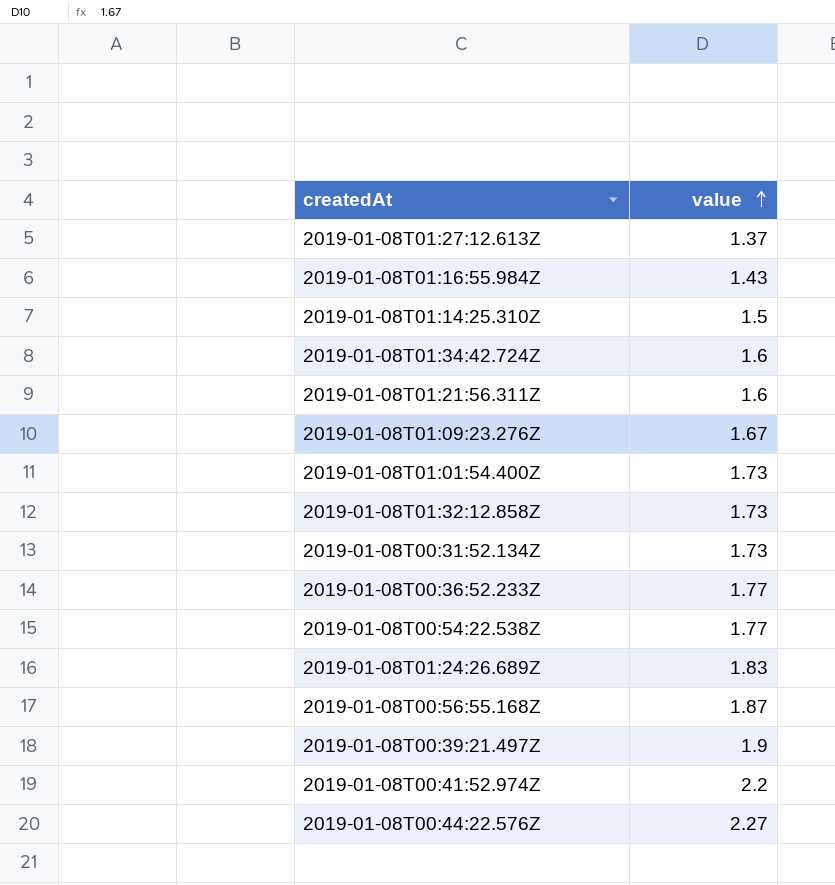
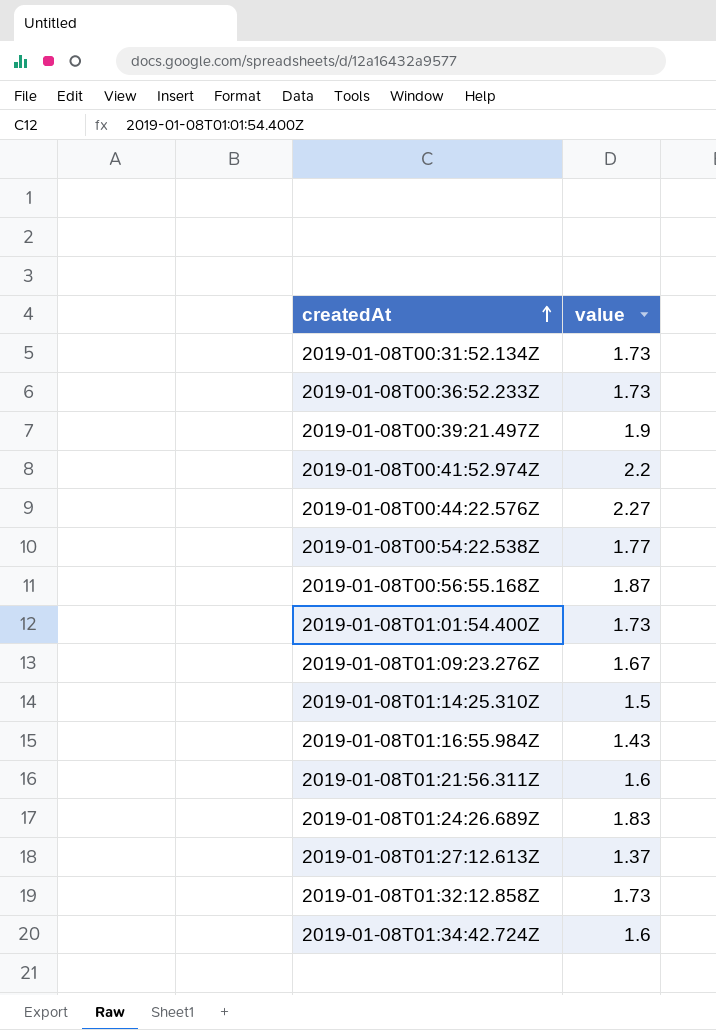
row order: value ascending -> createdAt ascending
2019-01-08T00:36:52.233Z | value: 1.77 -> 1.73

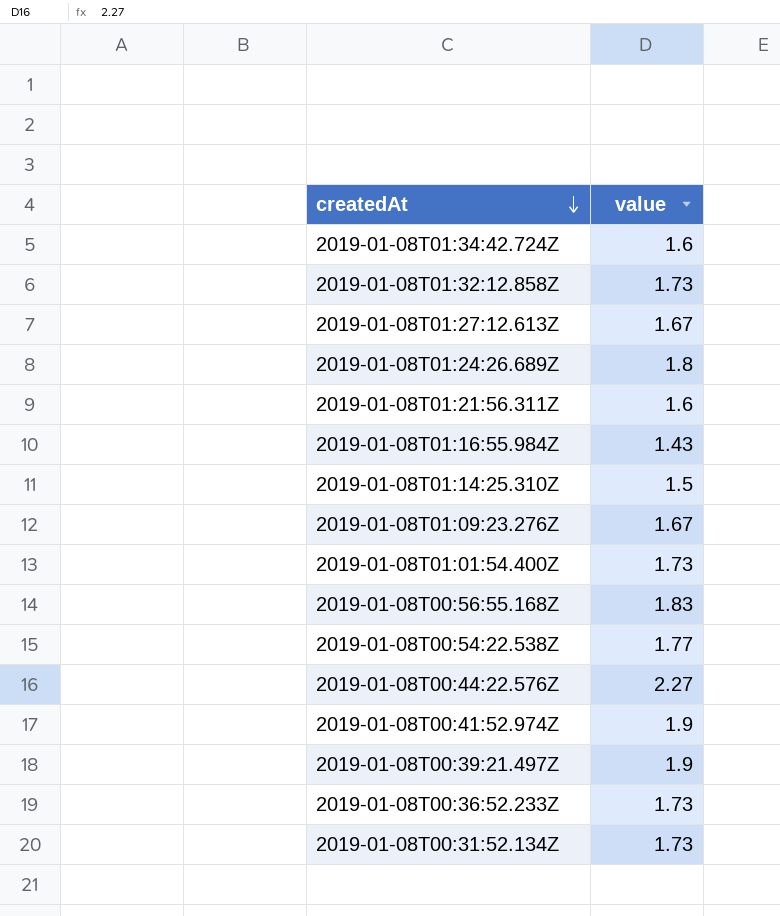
row order: createdAt ascending -> createdAt descending
2019-01-08T01:27:12.613Z | value: 1.37 -> 1.67
2019-01-08T01:24:26.689Z | value: 1.83 -> 1.8
2019-01-08T00:56:55.168Z | value: 1.87 -> 1.83
2019-01-08T00:41:52.974Z | value: 2.2 -> 1.9

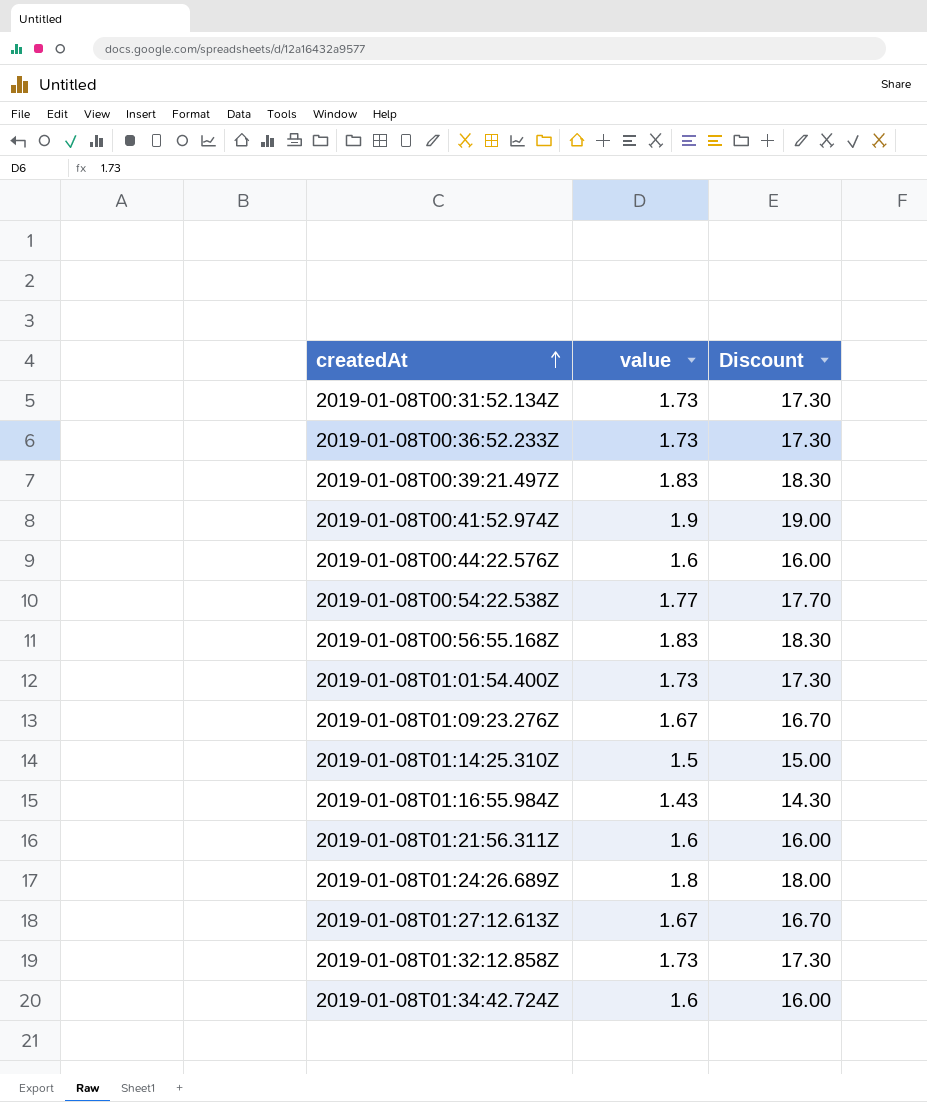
row order: createdAt descending -> createdAt ascending
column Discount | formula: none -> [value] * 10
2019-01-08T00:39:21.497Z | value: 1.9 -> 1.83
2019-01-08T00:44:22.576Z | value: 2.27 -> 1.6

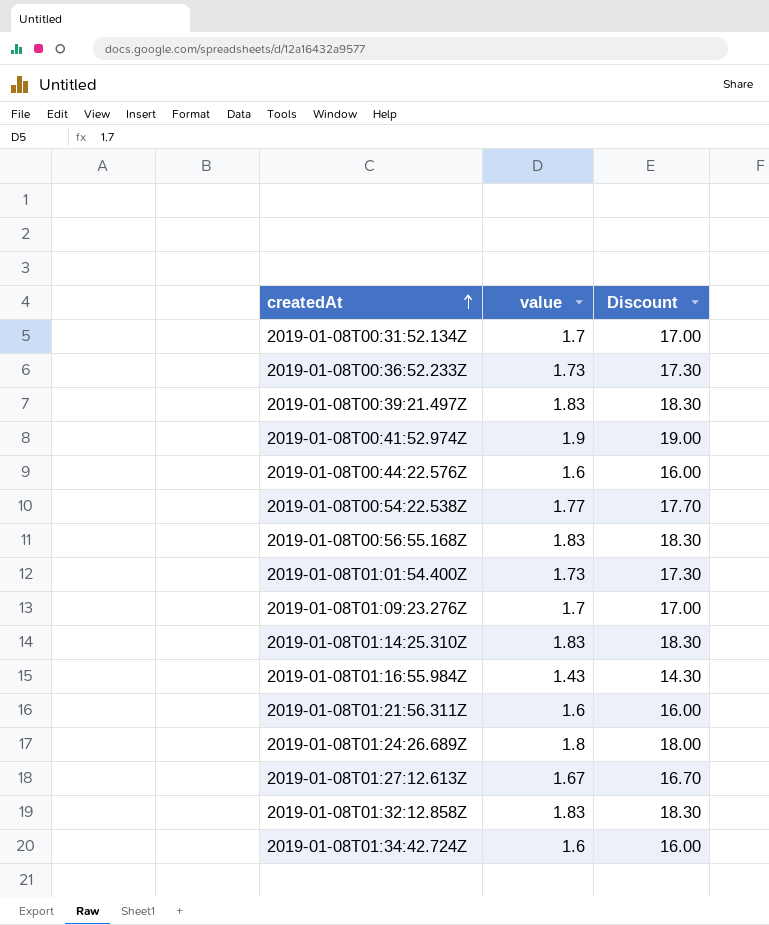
2019-01-08T00:31:52.134Z | value: 1.73 -> 1.7
2019-01-08T00:31:52.134Z | Discount: 17.30 -> 17.00
2019-01-08T01:09:23.276Z | value: 1.67 -> 1.7
2019-01-08T01:09:23.276Z | Discount: 16.70 -> 17.00
2019-01-08T01:14:25.310Z | value: 1.5 -> 1.83
2019-01-08T01:14:25.310Z | Discount: 15.00 -> 18.30
2019-01-08T01:32:12.858Z | value: 1.73 -> 1.83
2019-01-08T01:32:12.858Z | Discount: 17.30 -> 18.30

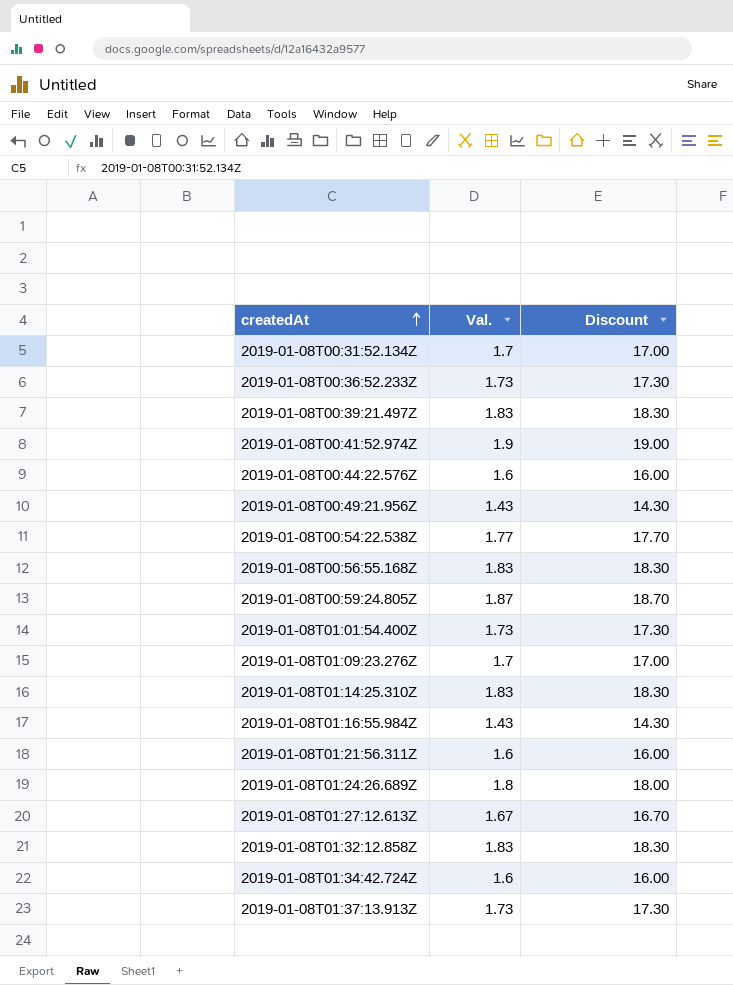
column name: value -> Val.
row 2019-01-08T00:49:21.956Z: none -> 1.43 | 14.30
row 2019-01-08T00:59:24.805Z: none -> 1.87 | 18.70
row 2019-01-08T01:37:13.913Z: none -> 1.73 | 17.30

